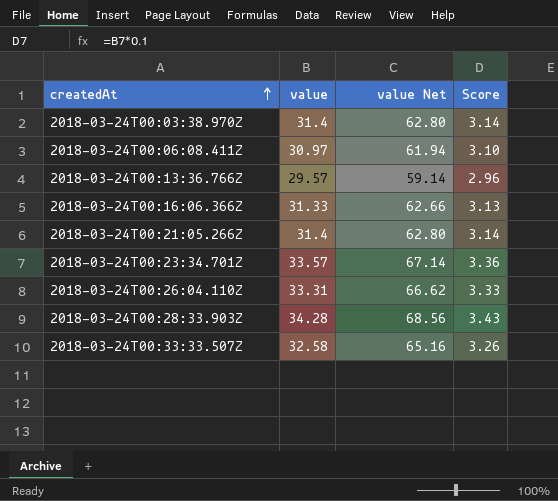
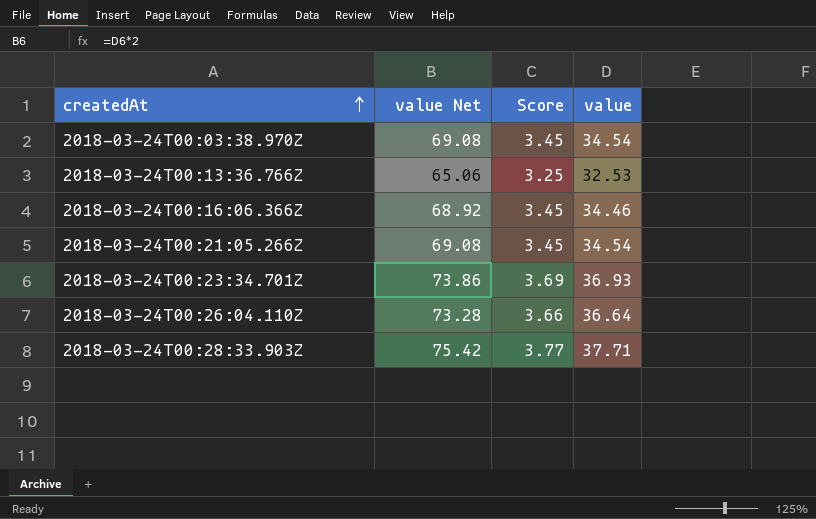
column value | position: 2 -> 4
row 2018-03-24T00:06:08.411Z: 30.97 | 61.94 | 3.10 -> none
row 2018-03-24T00:33:33.507Z: 32.58 | 65.16 | 3.26 -> none
2018-03-24T00:03:38.970Z | value Net: 62.80 -> 69.08
2018-03-24T00:03:38.970Z | Score: 3.14 -> 3.45
2018-03-24T00:03:38.970Z | value: 31.4 -> 34.54
2018-03-24T00:13:36.766Z | value Net: 59.14 -> 65.06
2018-03-24T00:13:36.766Z | Score: 2.96 -> 3.25
2018-03-24T00:13:36.766Z | value: 29.57 -> 32.53
2018-03-24T00:16:06.366Z | value Net: 62.66 -> 68.92
2018-03-24T00:16:06.366Z | Score: 3.13 -> 3.45
2018-03-24T00:16:06.366Z | value: 31.33 -> 34.46
2018-03-24T00:21:05.266Z | value Net: 62.80 -> 69.08
2018-03-24T00:21:05.266Z | Score: 3.14 -> 3.45
2018-03-24T00:21:05.266Z | value: 31.4 -> 34.54
2018-03-24T00:23:34.701Z | value Net: 67.14 -> 73.86
2018-03-24T00:23:34.701Z | Score: 3.36 -> 3.69
2018-03-24T00:23:34.701Z | value: 33.57 -> 36.93
2018-03-24T00:26:04.110Z | value Net: 66.62 -> 73.28
2018-03-24T00:26:04.110Z | Score: 3.33 -> 3.66
2018-03-24T00:26:04.110Z | value: 33.31 -> 36.64
2018-03-24T00:28:33.903Z | value Net: 68.56 -> 75.42
2018-03-24T00:28:33.903Z | Score: 3.43 -> 3.77
2018-03-24T00:28:33.903Z | value: 34.28 -> 37.71

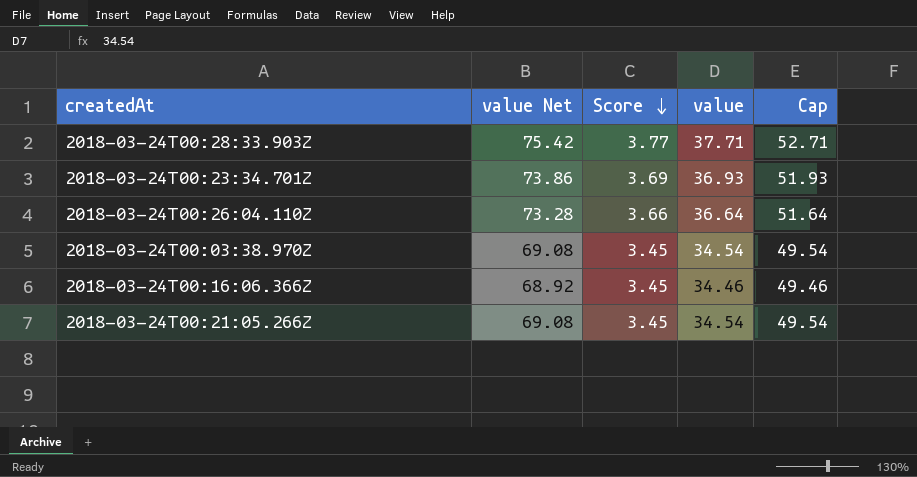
row order: createdAt ascending -> Score descending
column Cap | formula: none -> [value] + 15
row 2018-03-24T00:13:36.766Z: 65.06 | 3.25 | 32.53 -> none

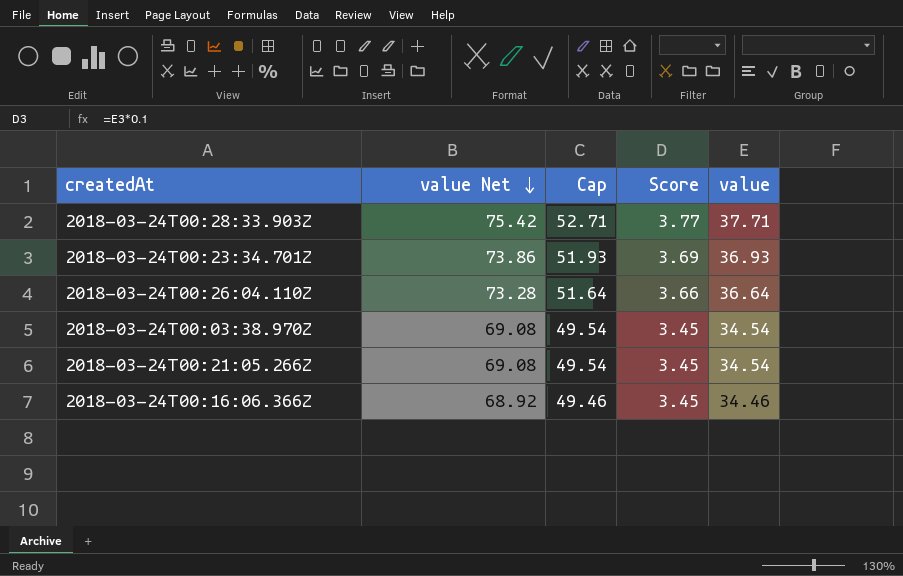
row order: Score descending -> value Net descending
column Cap | position: 5 -> 3

